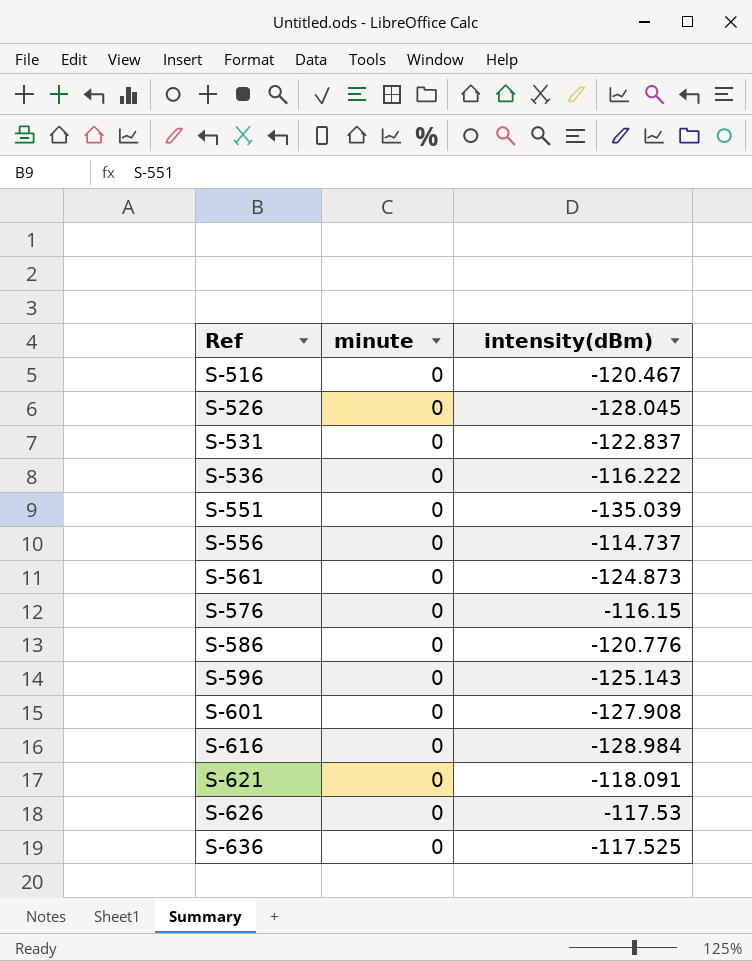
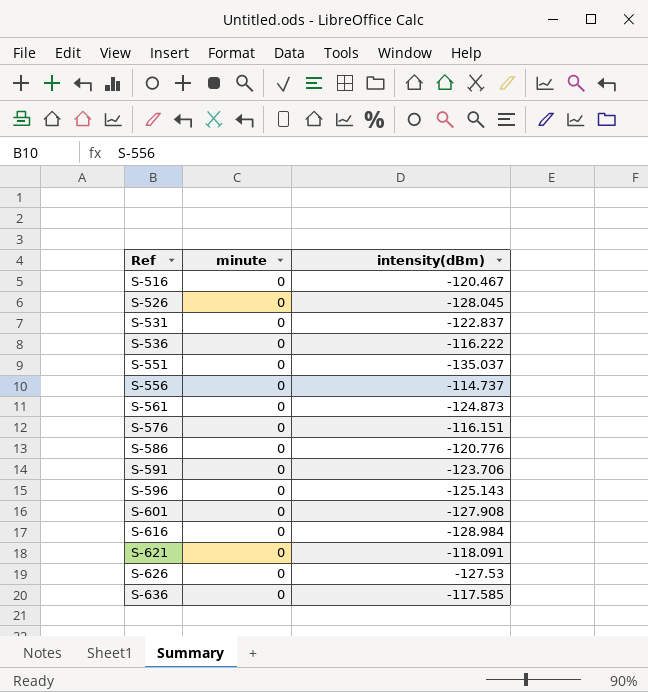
S-551 | intensity(dBm): -135.039 -> -135.037
S-576 | intensity(dBm): -116.15 -> -116.151
row S-591: none -> 0 | -123.706
S-626 | intensity(dBm): -117.53 -> -127.53
S-636 | intensity(dBm): -117.525 -> -117.585

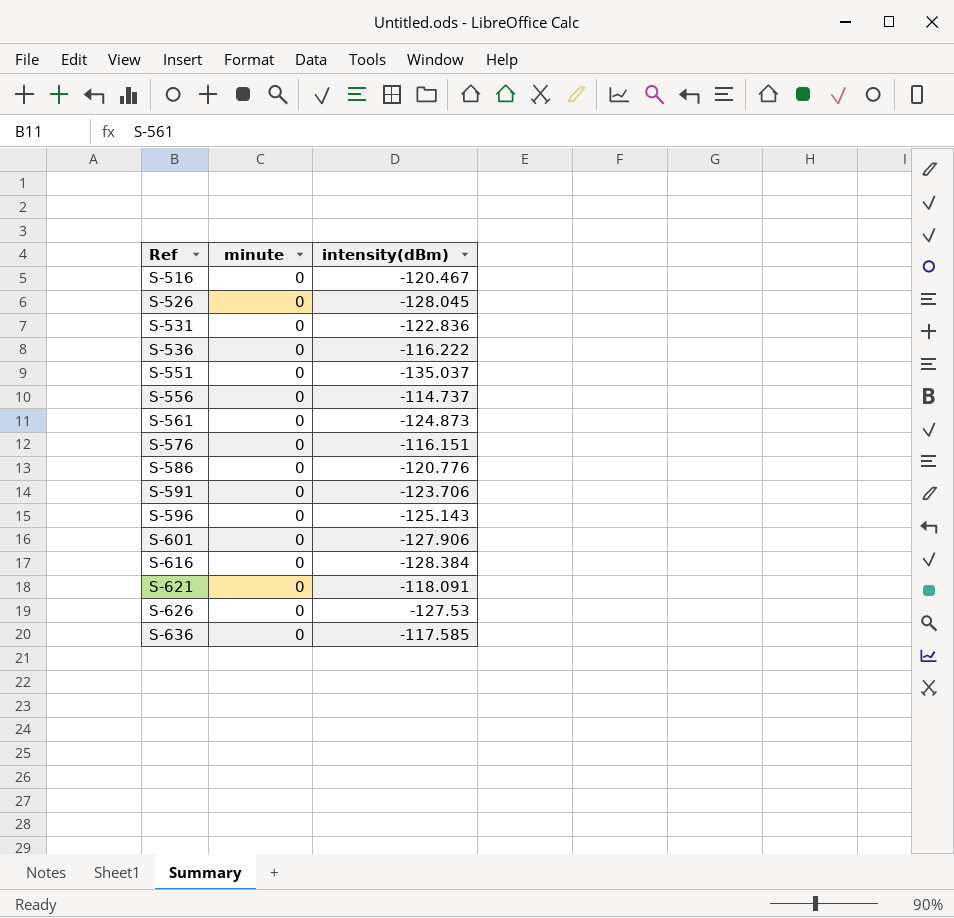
S-531 | intensity(dBm): -122.837 -> -122.836
S-601 | intensity(dBm): -127.908 -> -127.906
S-616 | intensity(dBm): -128.984 -> -128.384

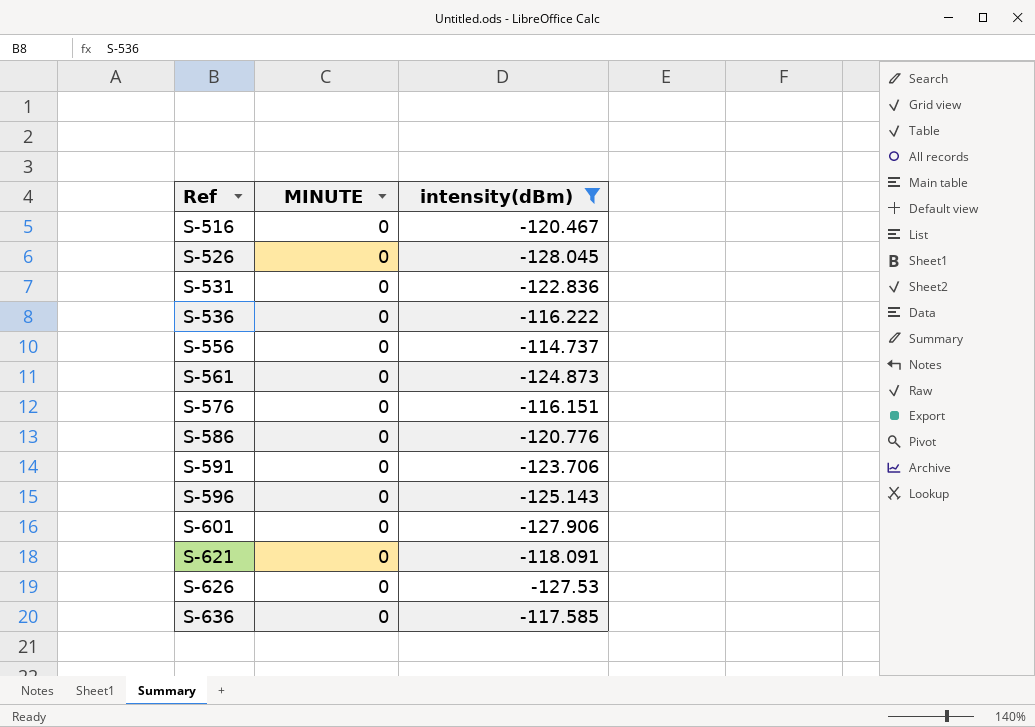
filter: none -> intensity(dBm) >= -128.045
column name: minute -> MINUTE

